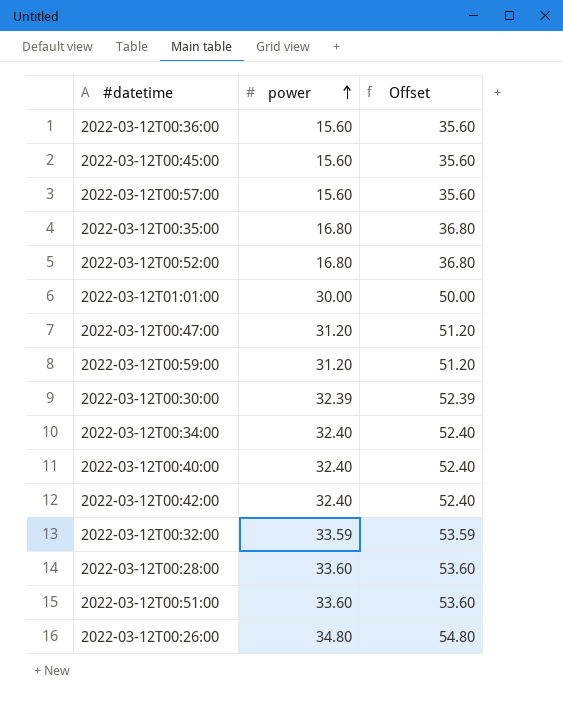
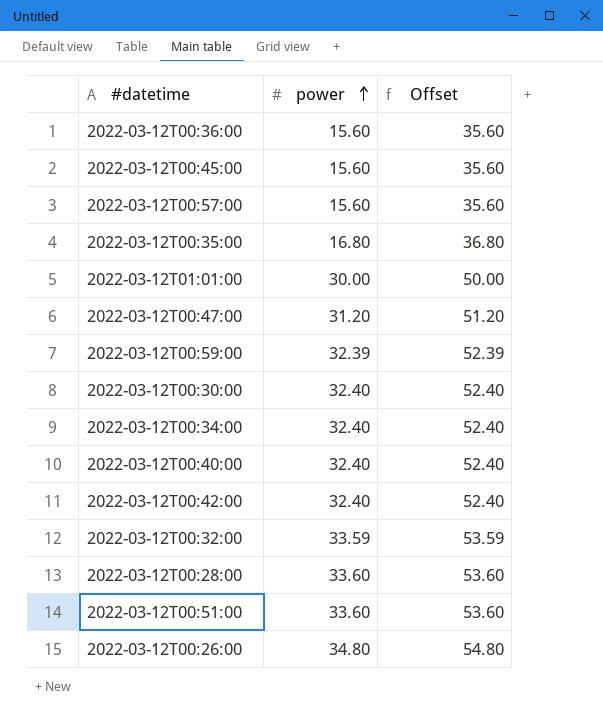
row 2022-03-12T00:52:00: 16.80 | 36.80 -> none
2022-03-12T00:59:00 | power: 31.20 -> 32.39
2022-03-12T00:59:00 | Offset: 51.20 -> 52.39
2022-03-12T00:30:00 | power: 32.39 -> 32.40
2022-03-12T00:30:00 | Offset: 52.39 -> 52.40

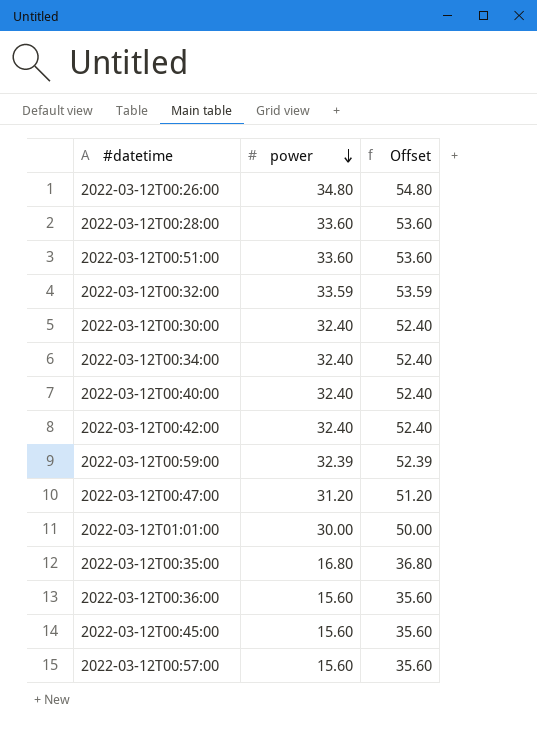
row order: power ascending -> power descending

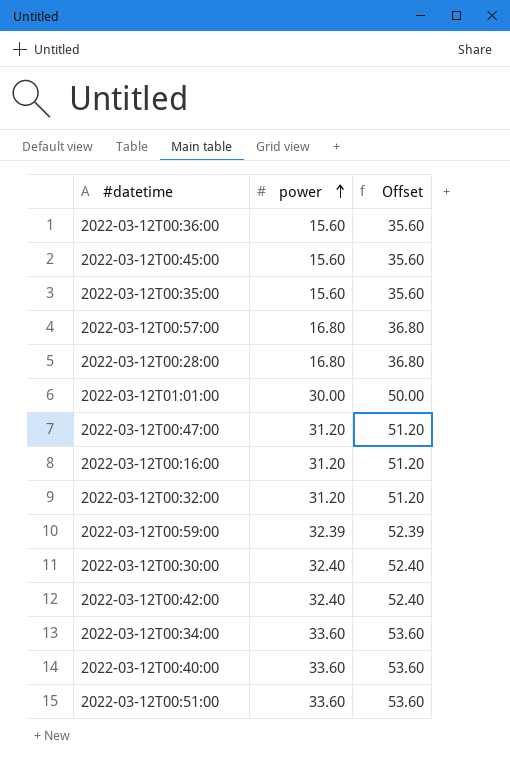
row order: power descending -> power ascending
row 2022-03-12T00:26:00: 34.80 | 54.80 -> none
2022-03-12T00:35:00 | power: 16.80 -> 15.60
2022-03-12T00:35:00 | Offset: 36.80 -> 35.60
2022-03-12T00:57:00 | power: 15.60 -> 16.80
2022-03-12T00:57:00 | Offset: 35.60 -> 36.80
2022-03-12T00:28:00 | power: 33.60 -> 16.80
2022-03-12T00:28:00 | Offset: 53.60 -> 36.80
row 2022-03-12T00:16:00: none -> 31.20 | 51.20
2022-03-12T00:32:00 | power: 33.59 -> 31.20
2022-03-12T00:32:00 | Offset: 53.59 -> 51.20
2022-03-12T00:34:00 | power: 32.40 -> 33.60
2022-03-12T00:34:00 | Offset: 52.40 -> 53.60
2022-03-12T00:40:00 | power: 32.40 -> 33.60
2022-03-12T00:40:00 | Offset: 52.40 -> 53.60

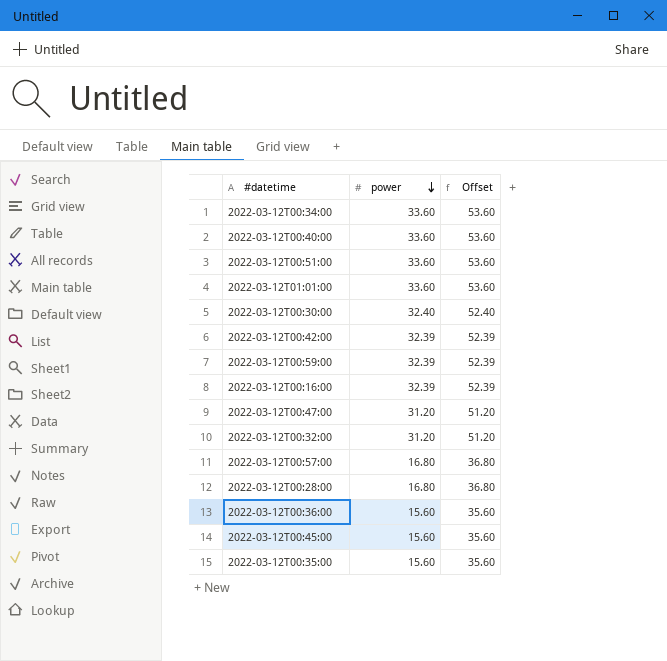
row order: power ascending -> power descending
2022-03-12T01:01:00 | power: 30.00 -> 33.60
2022-03-12T01:01:00 | Offset: 50.00 -> 53.60
2022-03-12T00:42:00 | power: 32.40 -> 32.39
2022-03-12T00:42:00 | Offset: 52.40 -> 52.39
2022-03-12T00:16:00 | power: 31.20 -> 32.39
2022-03-12T00:16:00 | Offset: 51.20 -> 52.39

